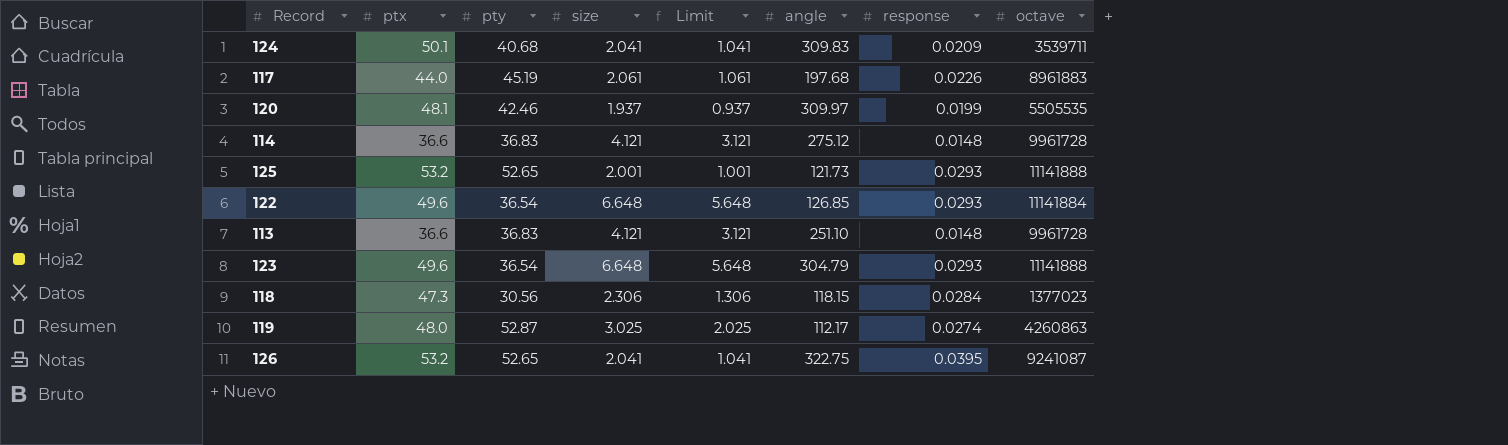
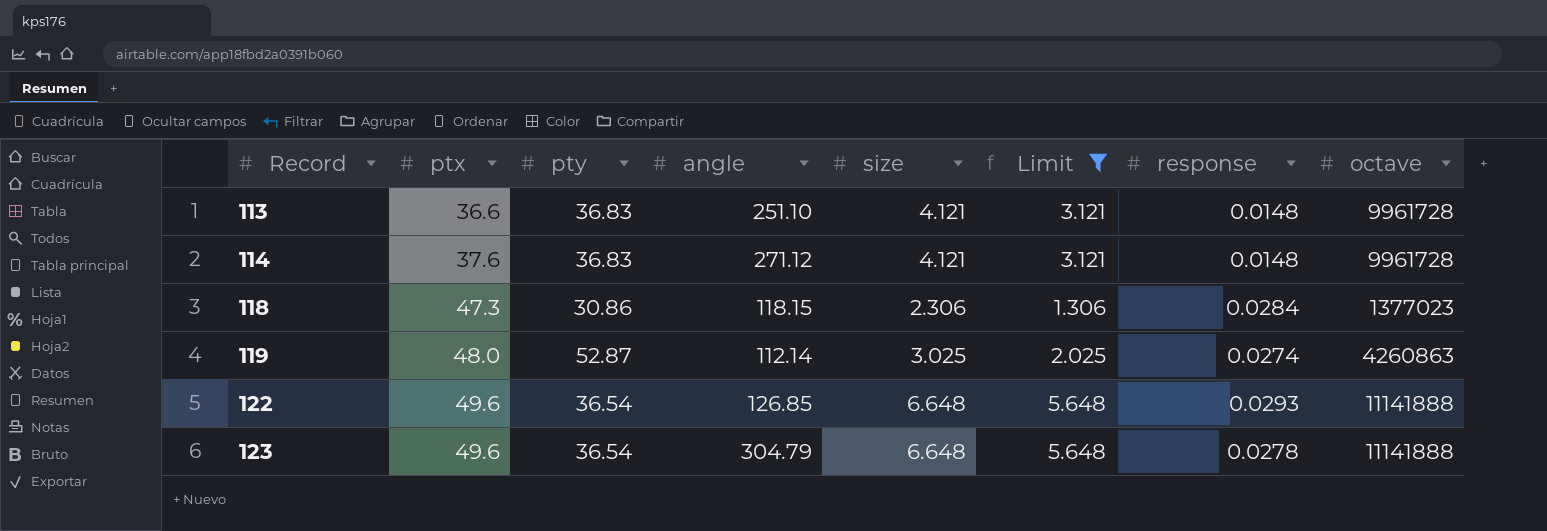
filter: none -> Limit >= 1.306
row order: none -> Record ascending
column angle | position: 6 -> 4
114 | ptx: 36.6 -> 37.6
114 | angle: 275.12 -> 271.12
118 | pty: 30.56 -> 30.86
119 | angle: 112.17 -> 112.14
122 | octave: 11141884 -> 11141888
123 | response: 0.0293 -> 0.0278

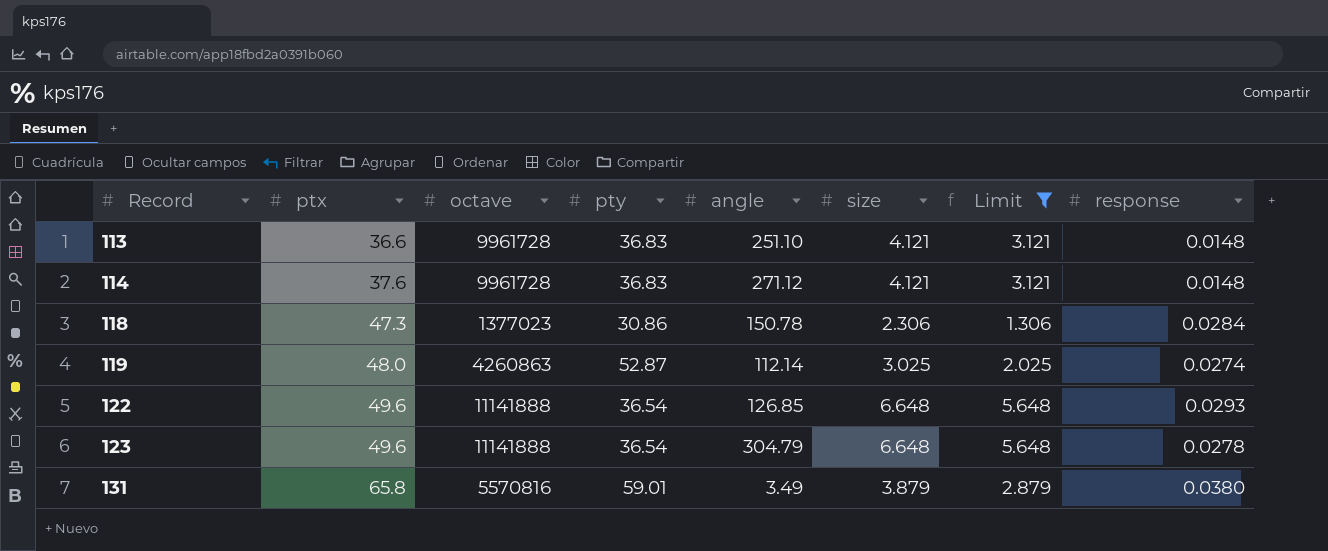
column octave | position: 8 -> 3
118 | angle: 118.15 -> 150.78
row 131: none -> 65.8 | 5570816 | 59.01 | 3.49 | 3.879 | 2.879 | 0.0380

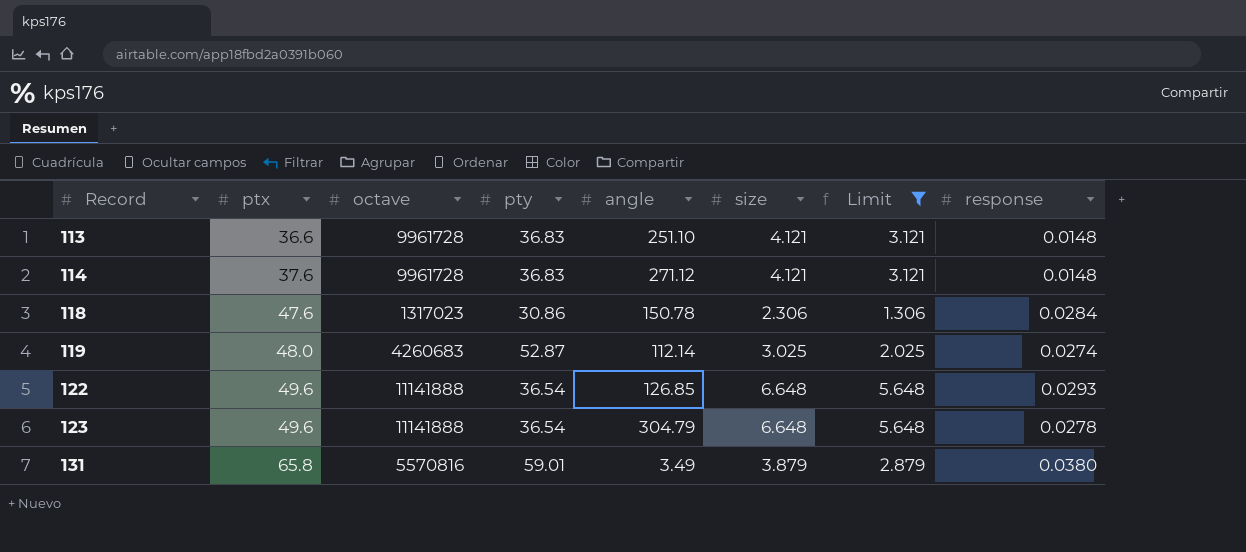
118 | ptx: 47.3 -> 47.6
118 | octave: 1377023 -> 1317023
119 | octave: 4260863 -> 4260683

